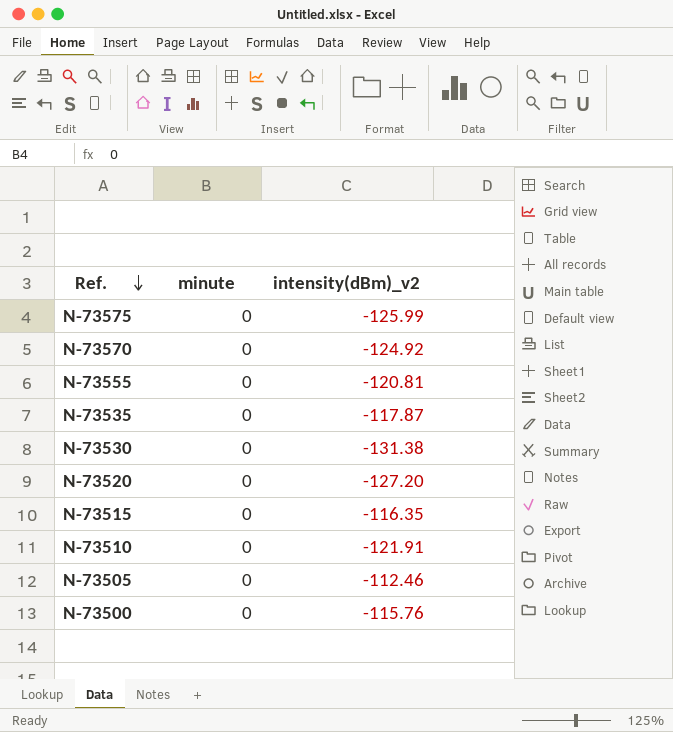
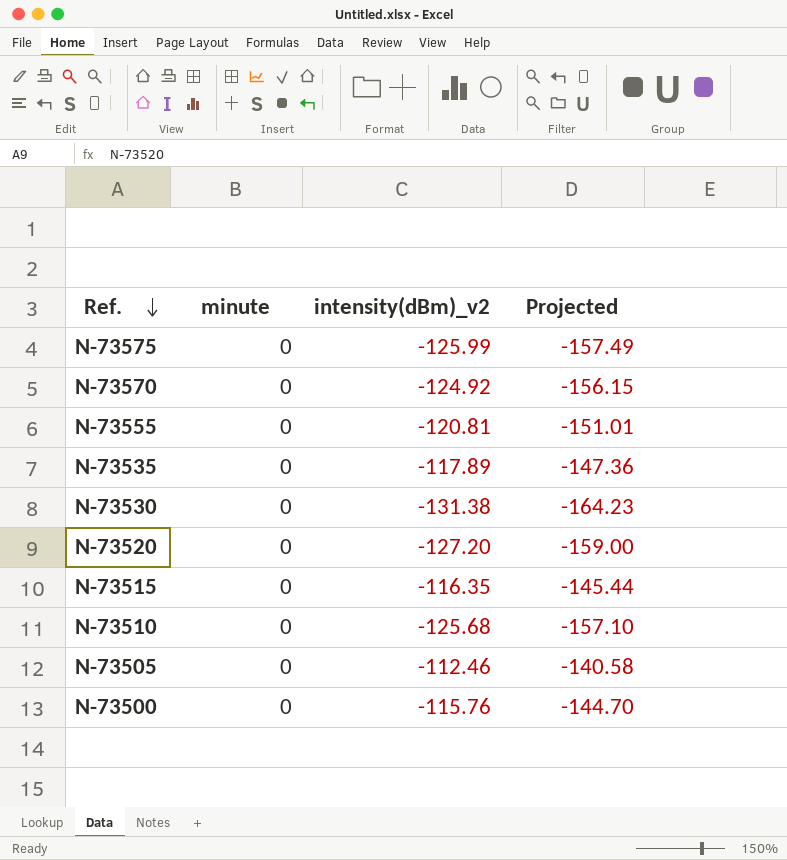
column Projected | formula: none -> [intensity(dBm)_v2] * 1.25
N-73535 | intensity(dBm)_v2: -117.87 -> -117.89
N-73510 | intensity(dBm)_v2: -121.91 -> -125.68

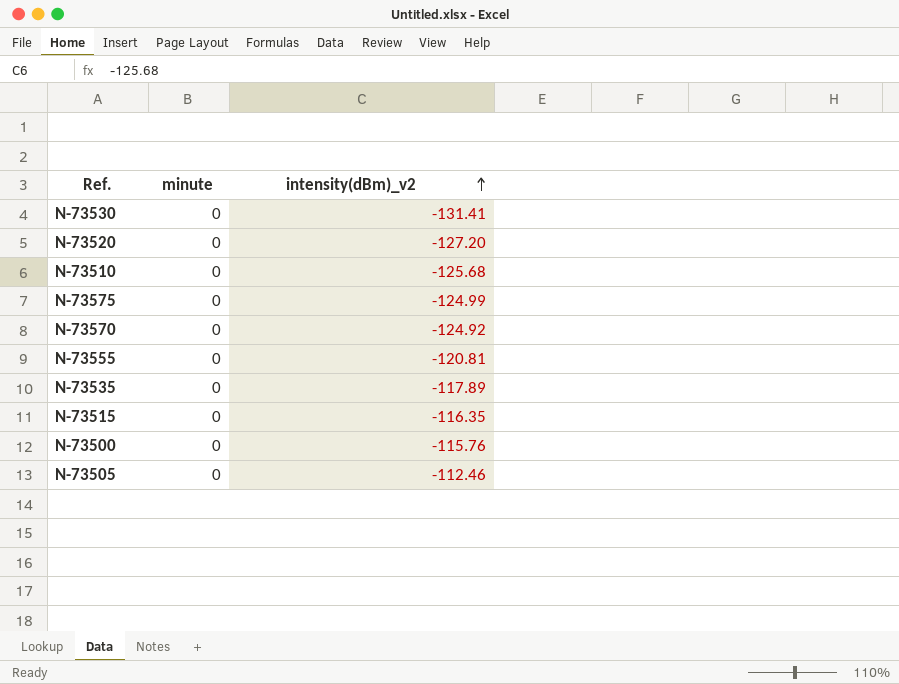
row order: Ref. descending -> intensity(dBm)_v2 ascending
column Projected | formula: [intensity(dBm)_v2] * 1.25 -> none
N-73530 | intensity(dBm)_v2: -131.38 -> -131.41
N-73575 | intensity(dBm)_v2: -125.99 -> -124.99

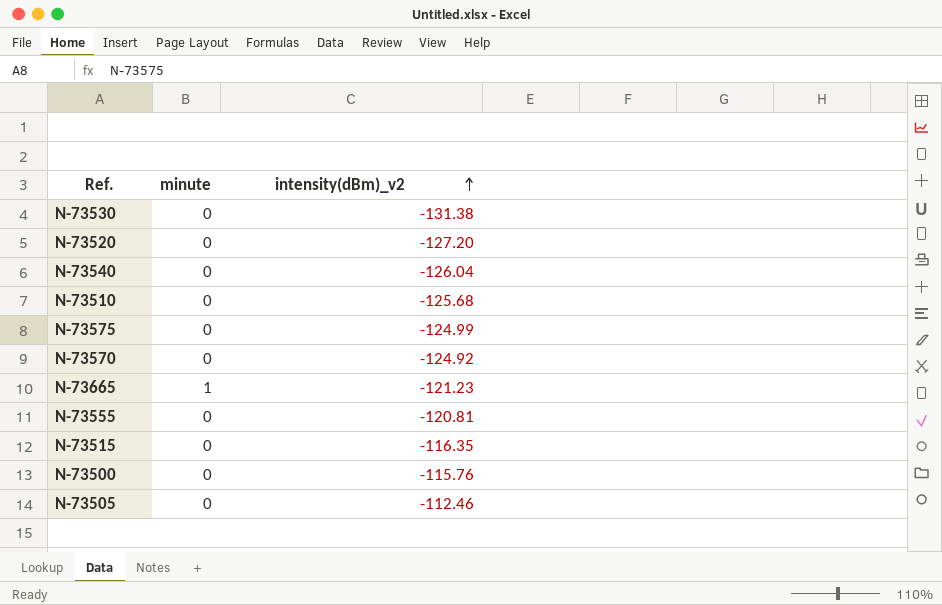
row N-73535: 0 | -117.89 -> none
N-73530 | intensity(dBm)_v2: -131.41 -> -131.38
row N-73540: none -> 0 | -126.04
row N-73665: none -> 1 | -121.23

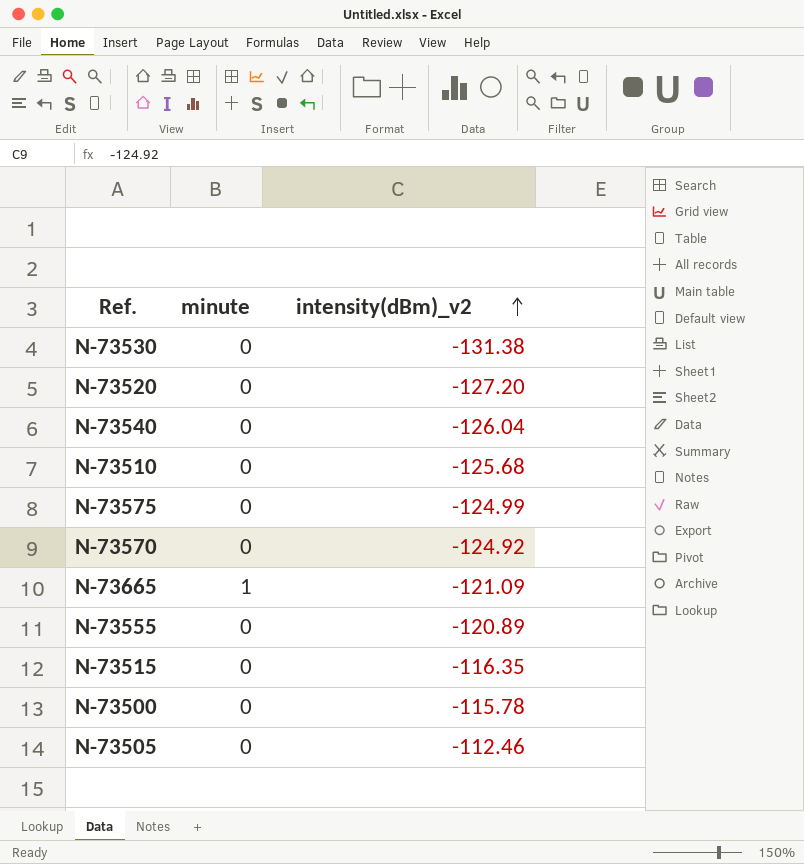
N-73665 | intensity(dBm)_v2: -121.23 -> -121.09
N-73555 | intensity(dBm)_v2: -120.81 -> -120.89
N-73500 | intensity(dBm)_v2: -115.76 -> -115.78

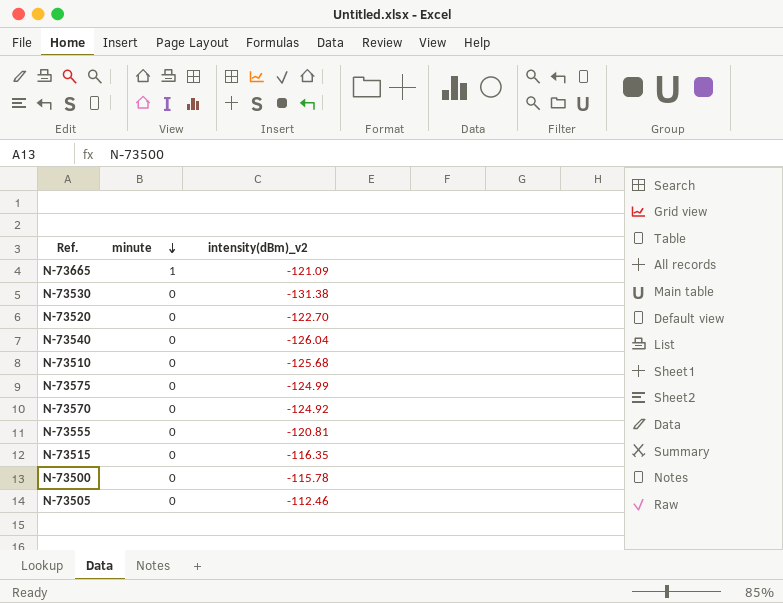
row order: intensity(dBm)_v2 ascending -> minute descending
N-73520 | intensity(dBm)_v2: -127.20 -> -122.70
N-73555 | intensity(dBm)_v2: -120.89 -> -120.81

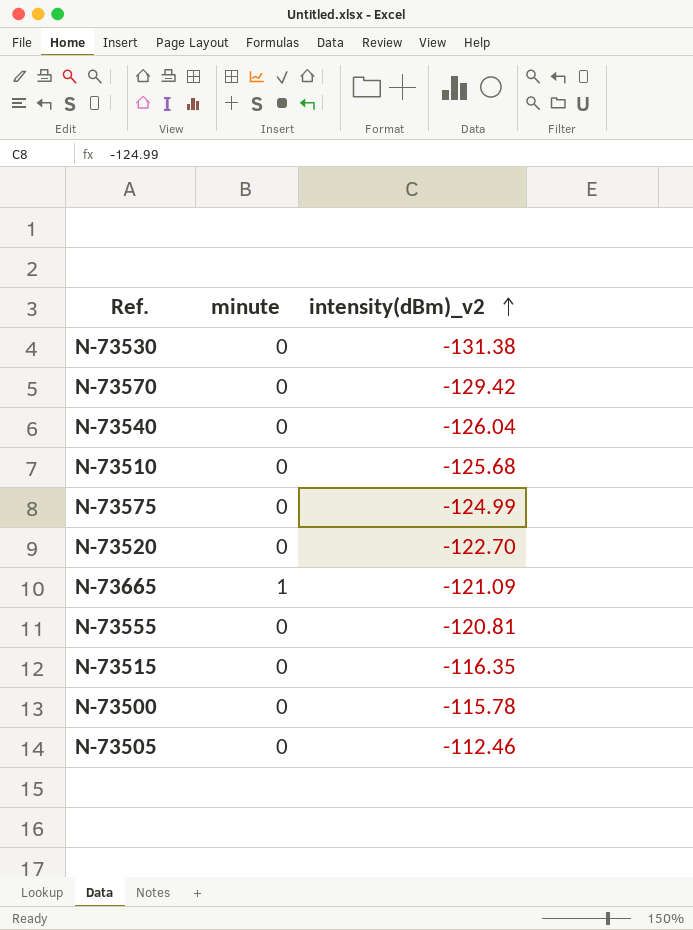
row order: minute descending -> intensity(dBm)_v2 ascending
N-73570 | intensity(dBm)_v2: -124.92 -> -129.42

